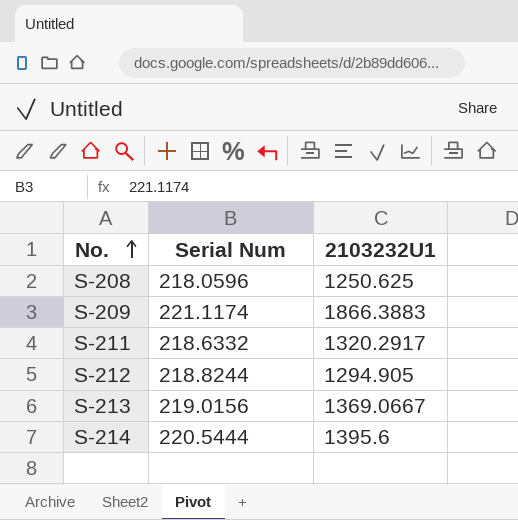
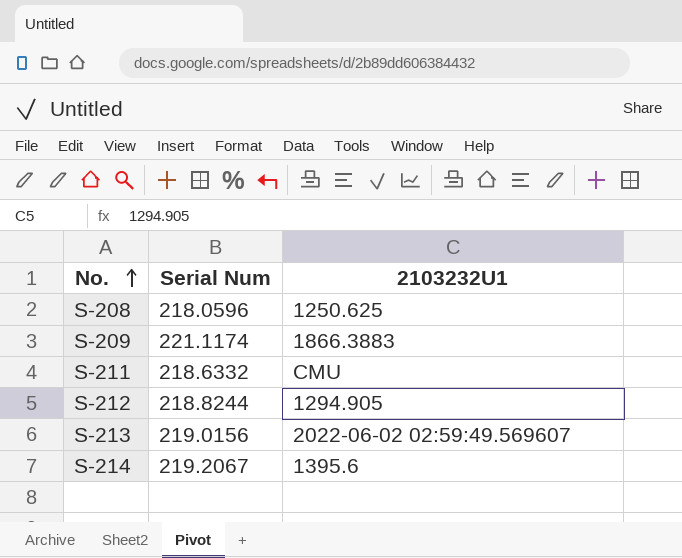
S-211 | 2103232U1: 1320.2917 -> CMU
S-213 | 2103232U1: 1369.0667 -> 2022-06-02 02:59:49.569607
S-214 | Serial Num: 220.5444 -> 219.2067

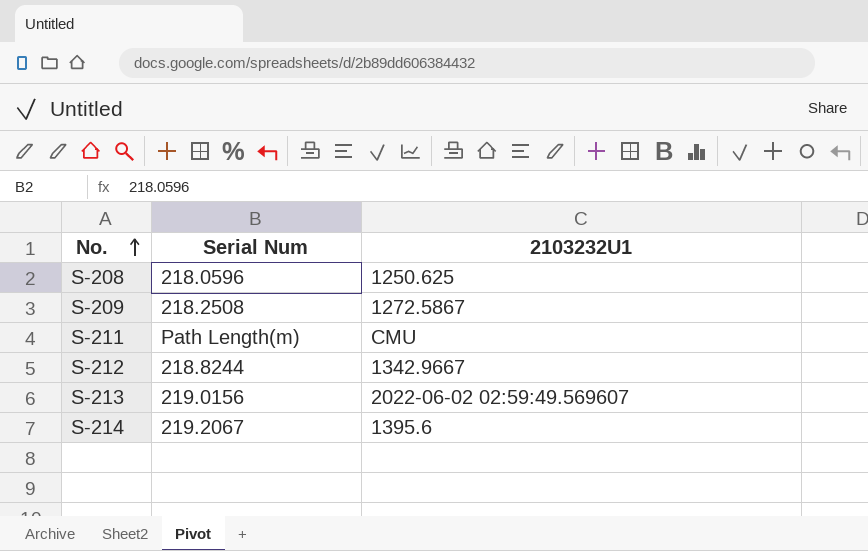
S-209 | Serial Num: 221.1174 -> 218.2508
S-209 | 2103232U1: 1866.3883 -> 1272.5867
S-211 | Serial Num: 218.6332 -> Path Length(m)
S-212 | 2103232U1: 1294.905 -> 1342.9667

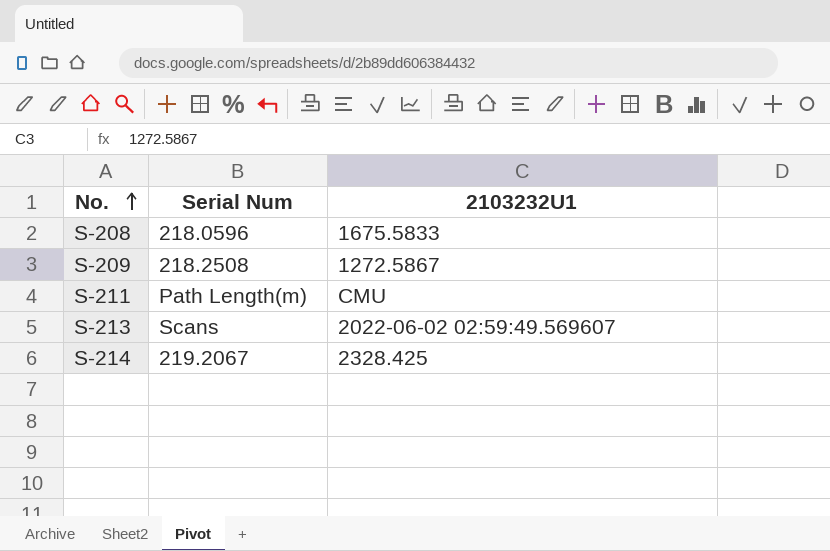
row S-212: 218.8244 | 1342.9667 -> none
S-208 | 2103232U1: 1250.625 -> 1675.5833
S-213 | Serial Num: 219.0156 -> Scans
S-214 | 2103232U1: 1395.6 -> 2328.425

